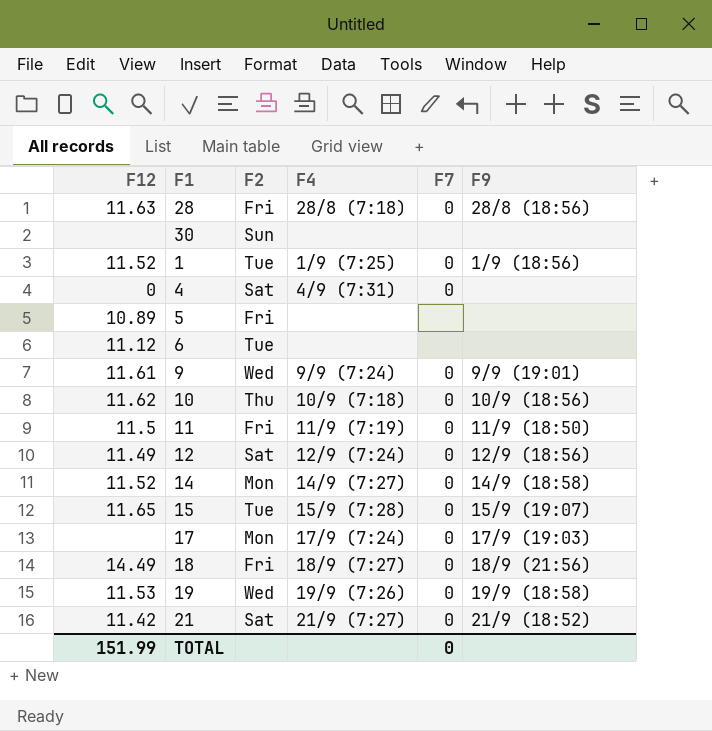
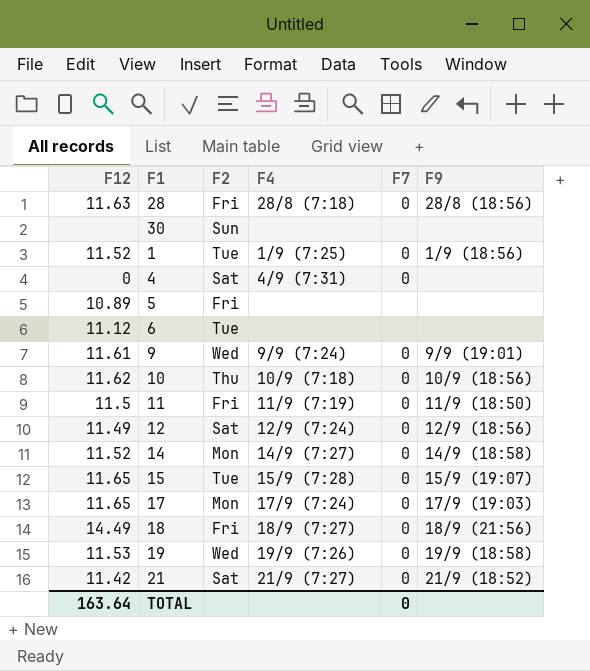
17 | F12: none -> 11.65
TOTAL | F12: 151.99 -> 163.64

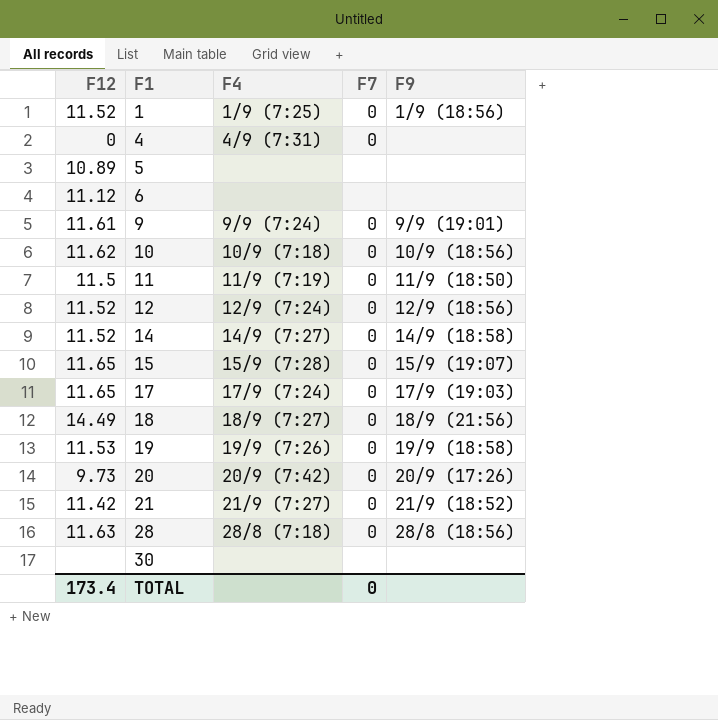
row order: none -> F1 ascending
column F2 | position: 3 -> none
12 | F12: 11.49 -> 11.52
row 20: none -> 9.73 | 20/9 (7:42) | 0 | 20/9 (17:26)
TOTAL | F12: 163.64 -> 173.4

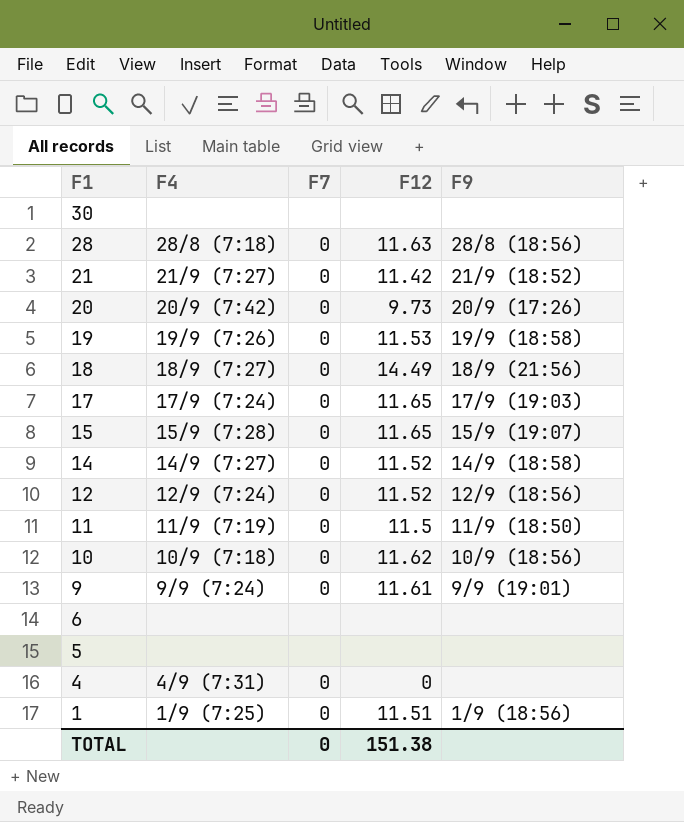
row order: F1 ascending -> F1 descending
column F12 | position: 1 -> 4
6 | F12: 11.12 -> none
5 | F12: 10.89 -> none
1 | F12: 11.52 -> 11.51
TOTAL | F12: 173.4 -> 151.38

